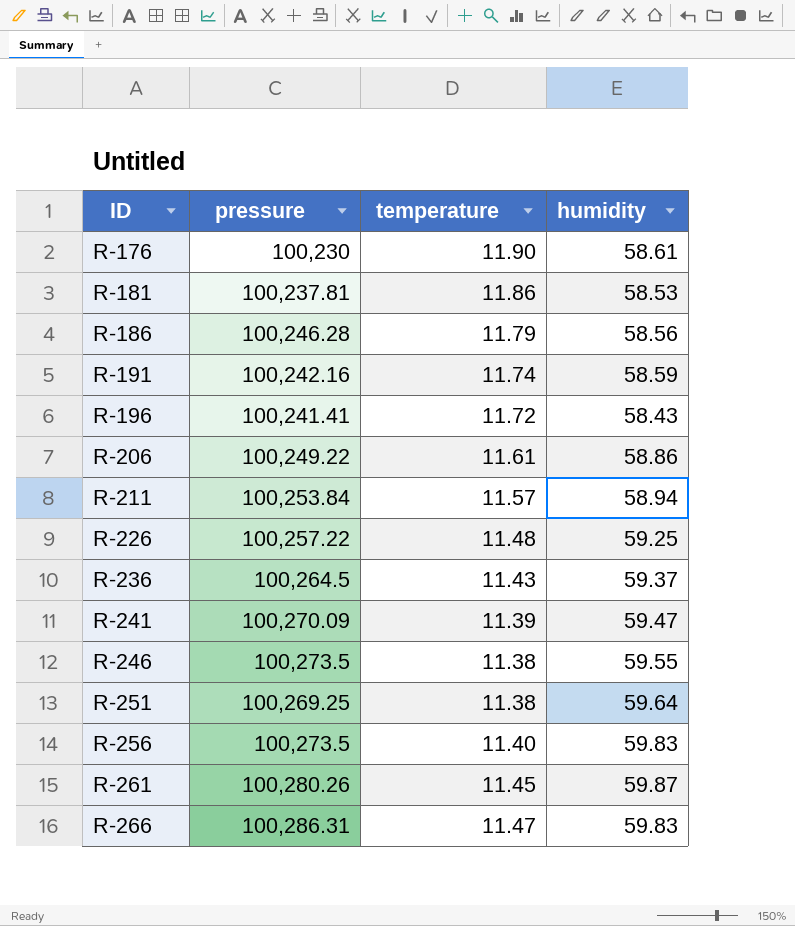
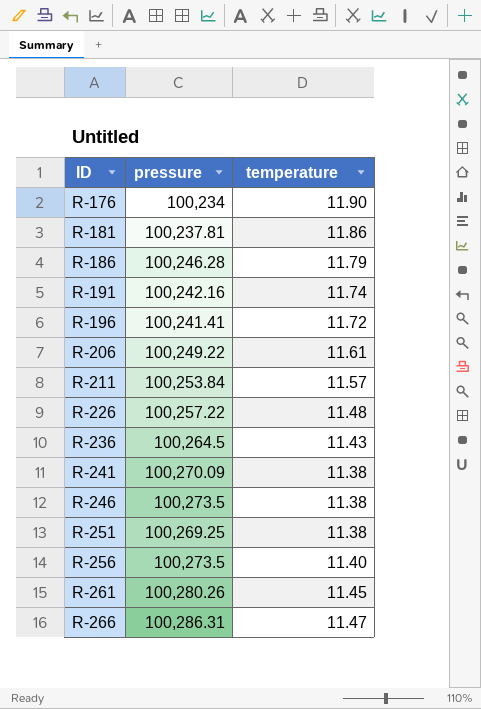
column humidity | position: 4 -> none
R-176 | pressure: 100,230 -> 100,234
R-241 | temperature: 11.39 -> 11.38

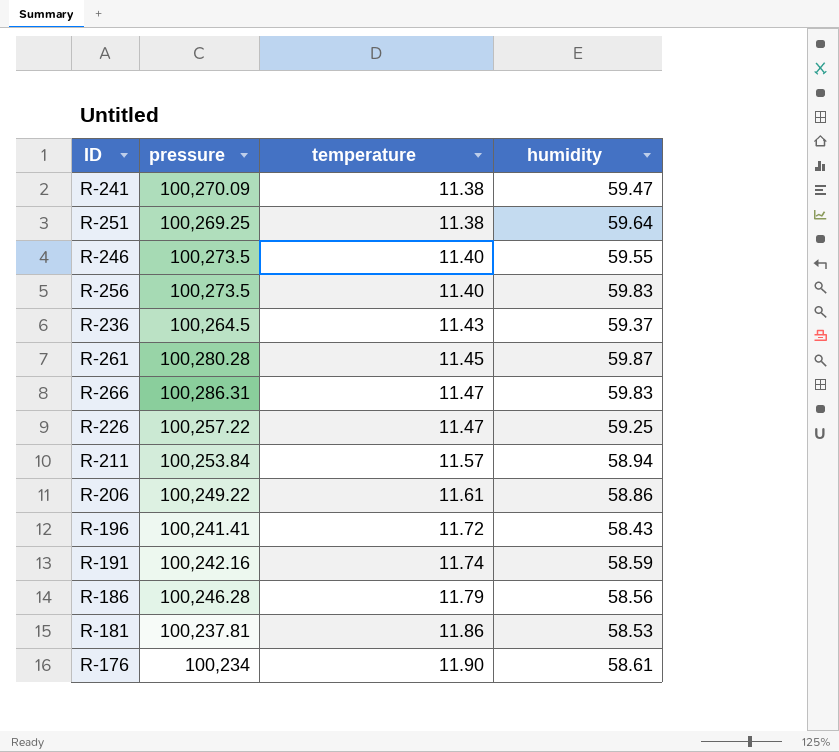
row order: ID ascending -> temperature ascending
column humidity | position: none -> 4
R-246 | temperature: 11.38 -> 11.40
R-261 | pressure: 100,280.26 -> 100,280.28
R-226 | temperature: 11.48 -> 11.47

